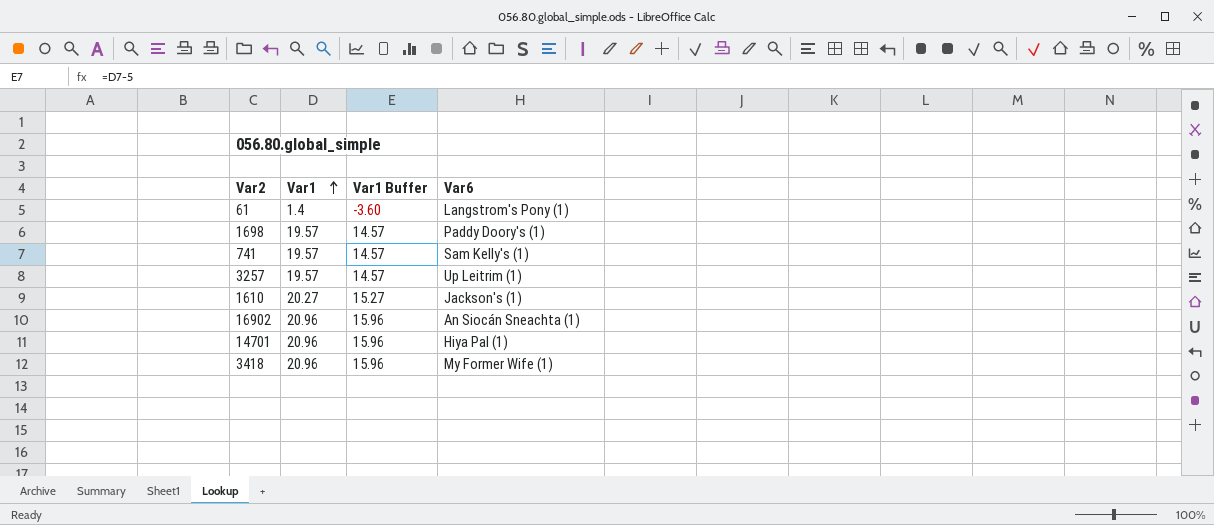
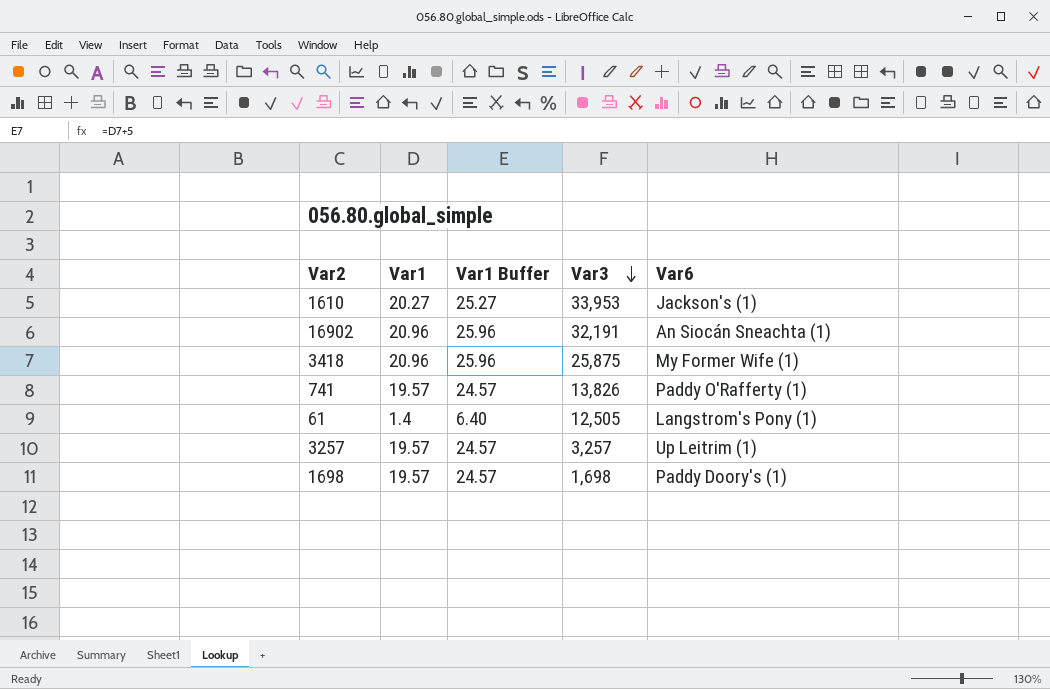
row order: Var1 ascending -> Var3 descending
column Var1 Buffer | formula: [Var1] - 5 -> [Var1] + 5
column Var3 | position: none -> 4
row 14701: 20.96 | 15.96 | Hiya Pal (1) -> none
741 | Var6: Sam Kelly's (1) -> Paddy O'Rafferty (1)

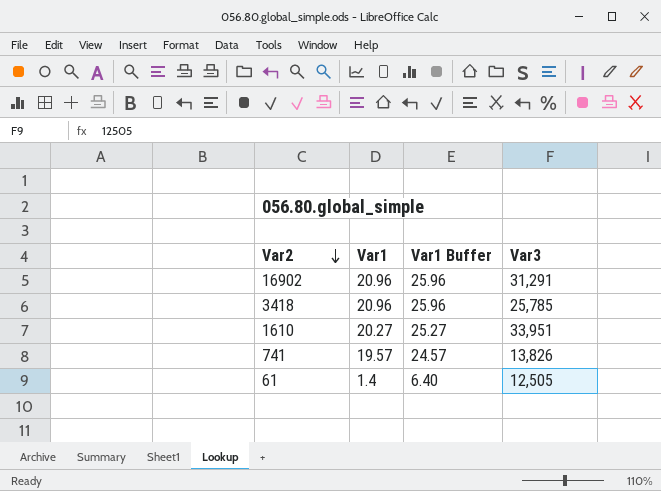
row order: Var3 descending -> Var2 descending
column Var6 | position: 5 -> none
row 3257: 19.57 | 24.57 | 3,257 | Up Leitrim (1) -> none
row 1698: 19.57 | 24.57 | 1,698 | Paddy Doory's (1) -> none
16902 | Var3: 32,191 -> 31,291
3418 | Var3: 25,875 -> 25,785
1610 | Var3: 33,953 -> 33,951

